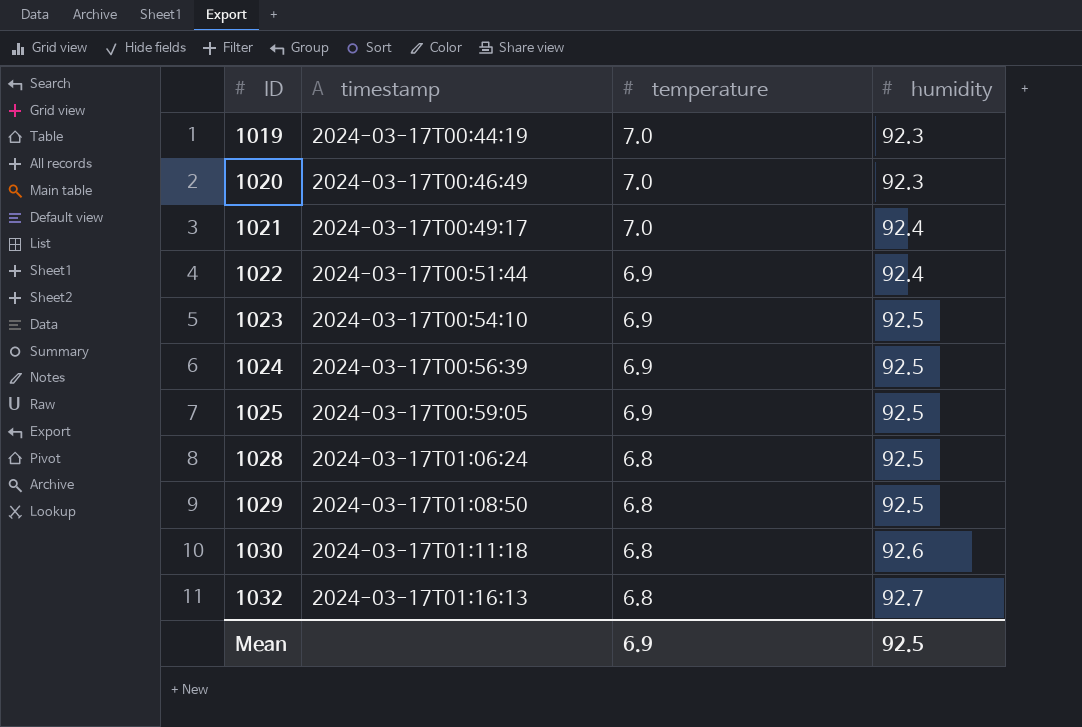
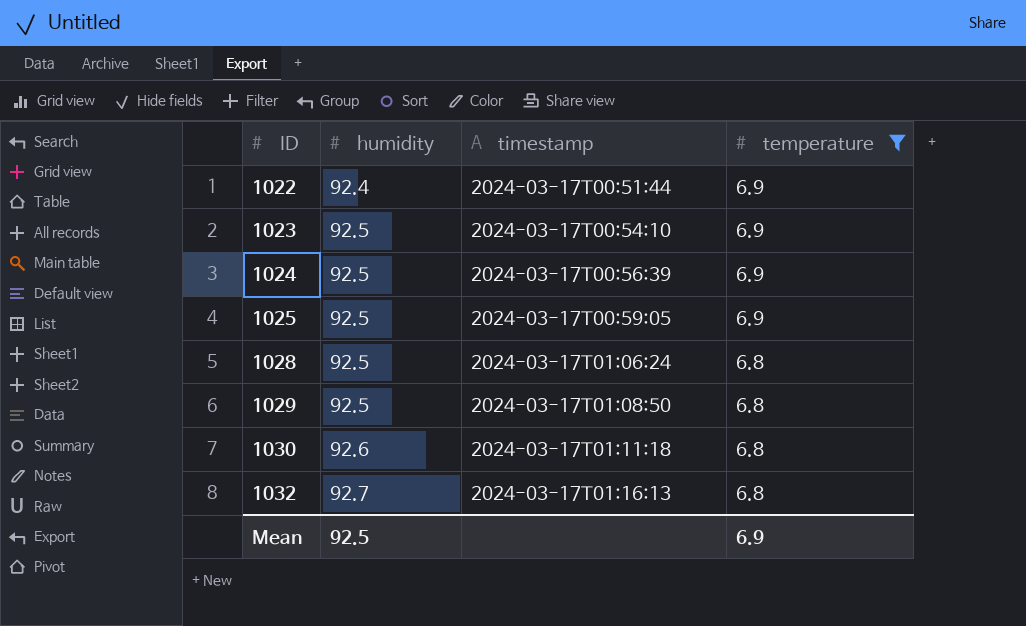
filter: none -> temperature != 7.0
column humidity | position: 4 -> 2

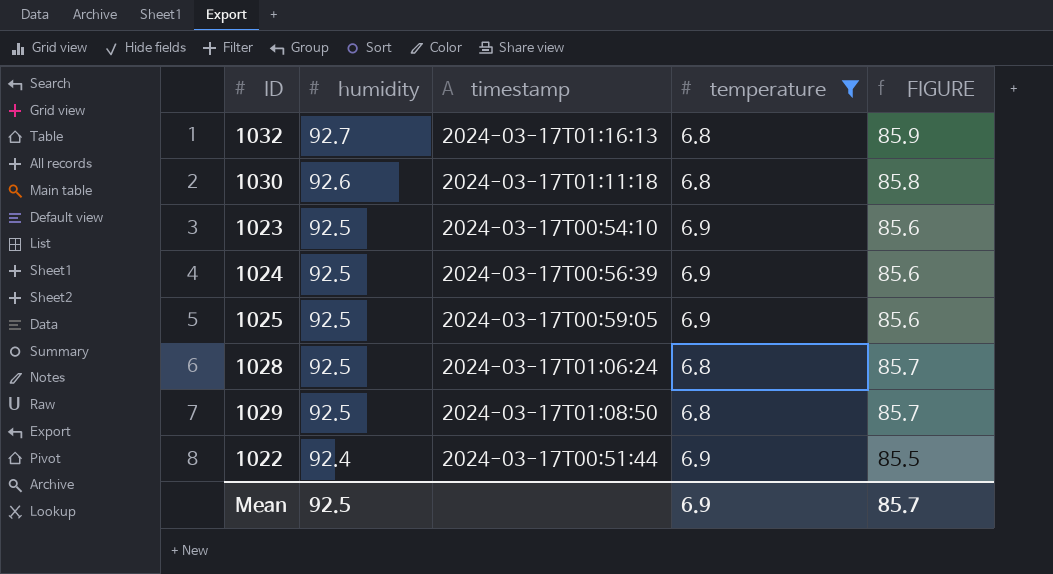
row order: ID ascending -> humidity descending
column FIGURE | formula: none -> [humidity] - [temperature]

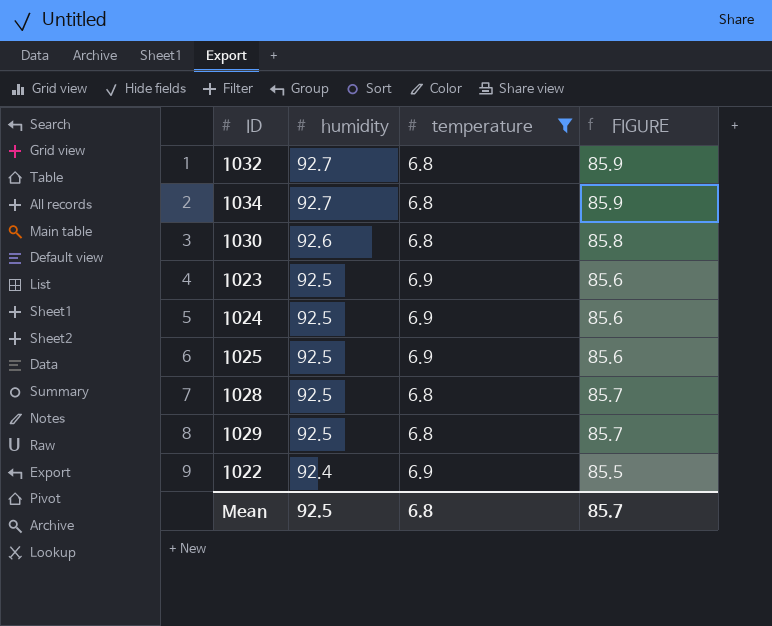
column timestamp | position: 3 -> none
row 1034: none -> 92.7 | 6.8 | 85.9
Mean | temperature: 6.9 -> 6.8

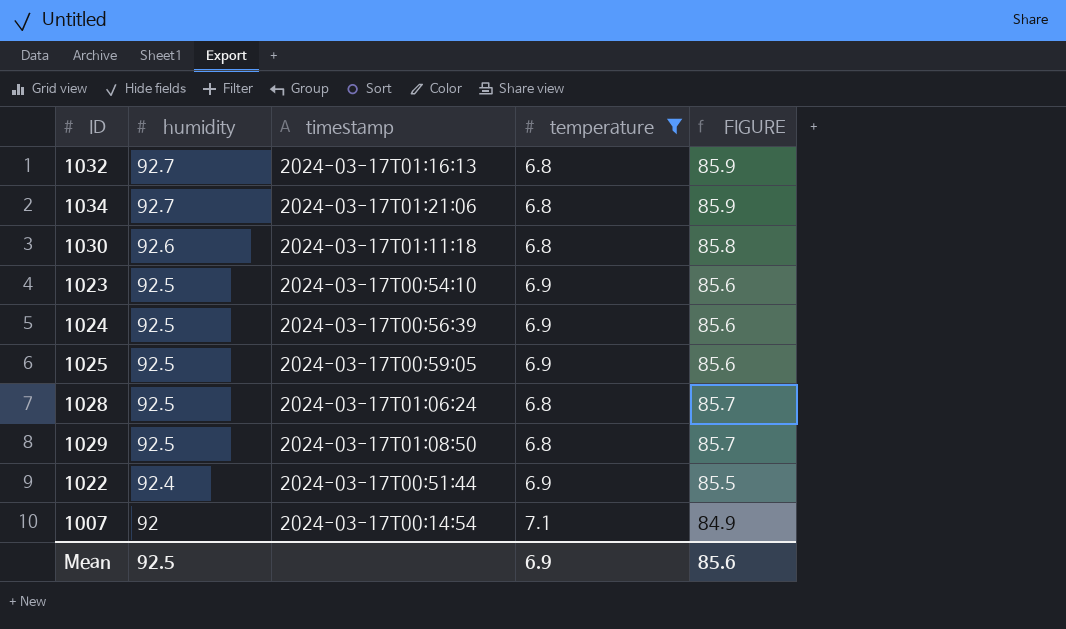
column timestamp | position: none -> 3
row 1007: none -> 92 | 2024-03-17T00:14:54 | 7.1 | 84.9
Mean | temperature: 6.8 -> 6.9
Mean | FIGURE: 85.7 -> 85.6

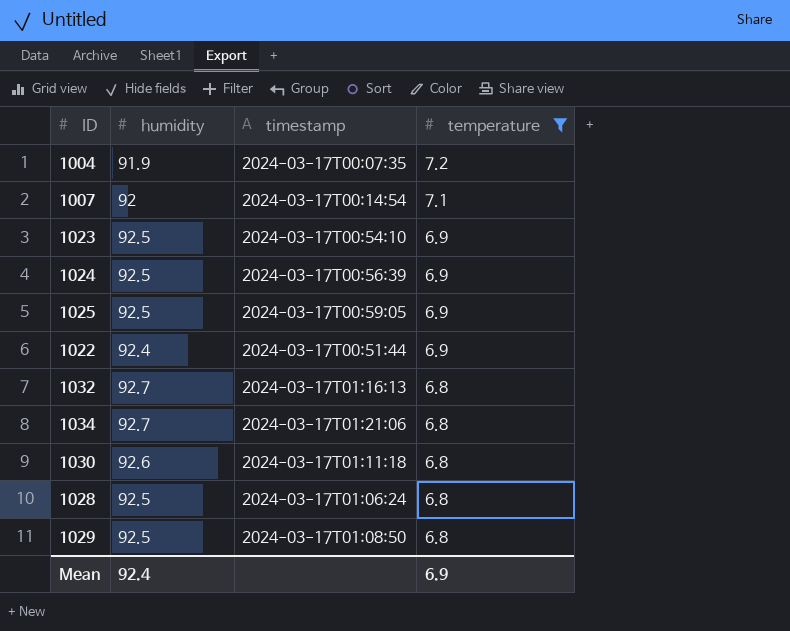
row order: humidity descending -> temperature descending
column FIGURE | formula: [humidity] - [temperature] -> none
row 1004: none -> 91.9 | 2024-03-17T00:07:35 | 7.2
Mean | humidity: 92.5 -> 92.4

